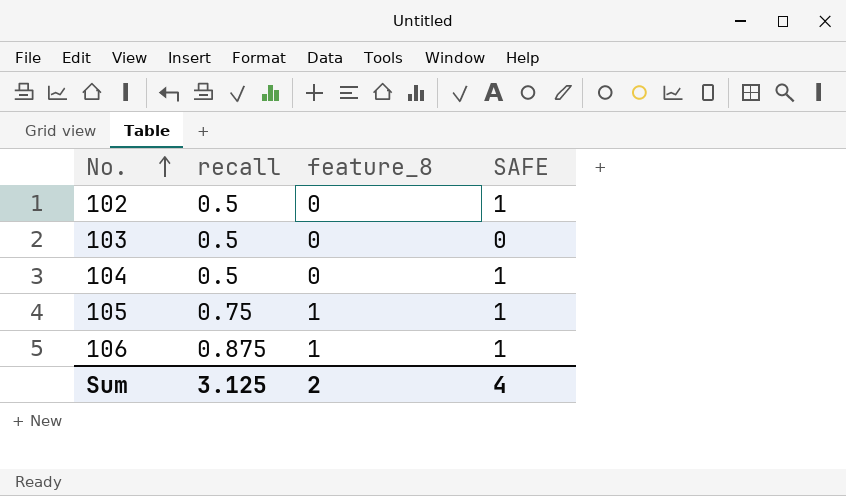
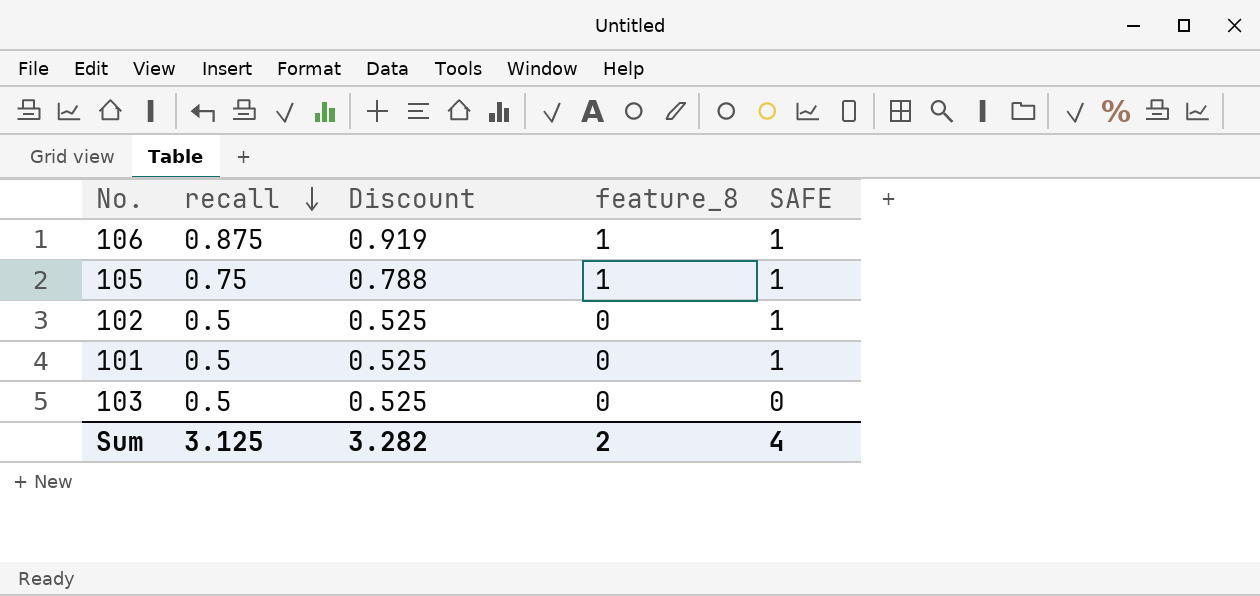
row order: No. ascending -> recall descending
column Discount | formula: none -> [recall] * 1.05
row 104: 0.5 | 0 | 1 -> none
row 101: none -> 0.5 | 0.525 | 0 | 1

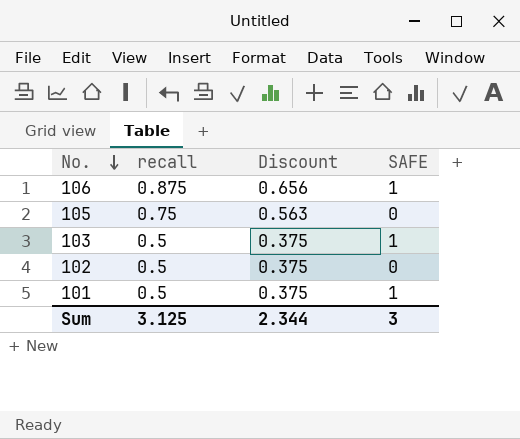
row order: recall descending -> No. descending
column feature_8 | position: 4 -> none
column Discount | formula: [recall] * 1.05 -> [recall] * 0.75
105 | SAFE: 1 -> 0
103 | SAFE: 0 -> 1
102 | SAFE: 1 -> 0
Sum | Discount: 3.282 -> 2.344
Sum | SAFE: 4 -> 3

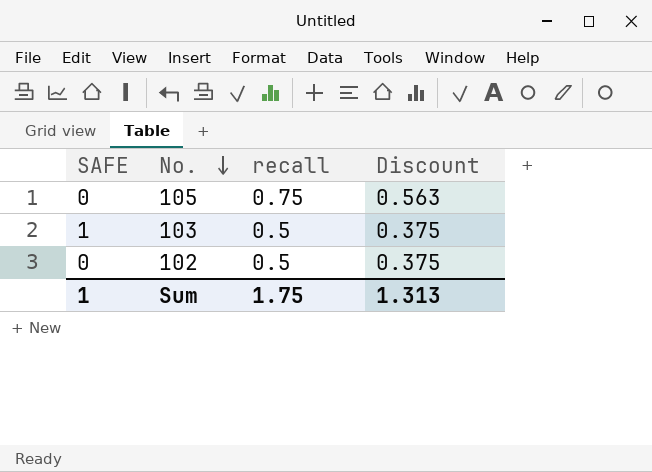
column SAFE | position: 4 -> 1
row 106: 0.875 | 0.656 | 1 -> none
row 101: 0.5 | 0.375 | 1 -> none
Sum | SAFE: 3 -> 1
Sum | recall: 3.125 -> 1.75
Sum | Discount: 2.344 -> 1.313

